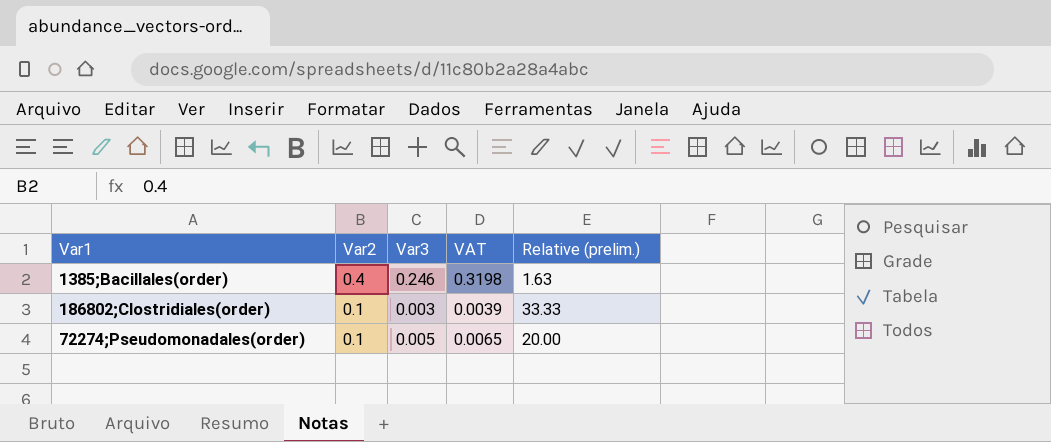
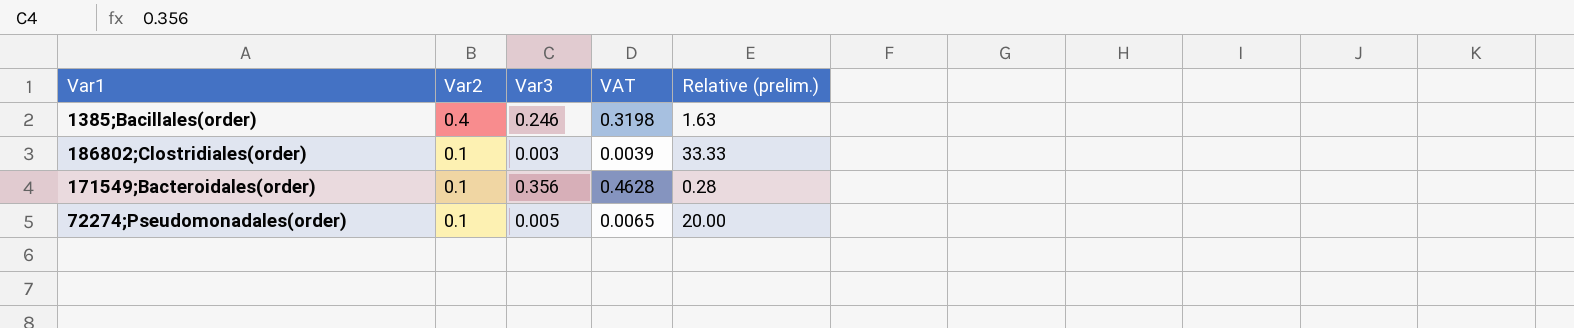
row 171549;Bacteroidales(order): none -> 0.1 | 0.356 | 0.4628 | 0.28

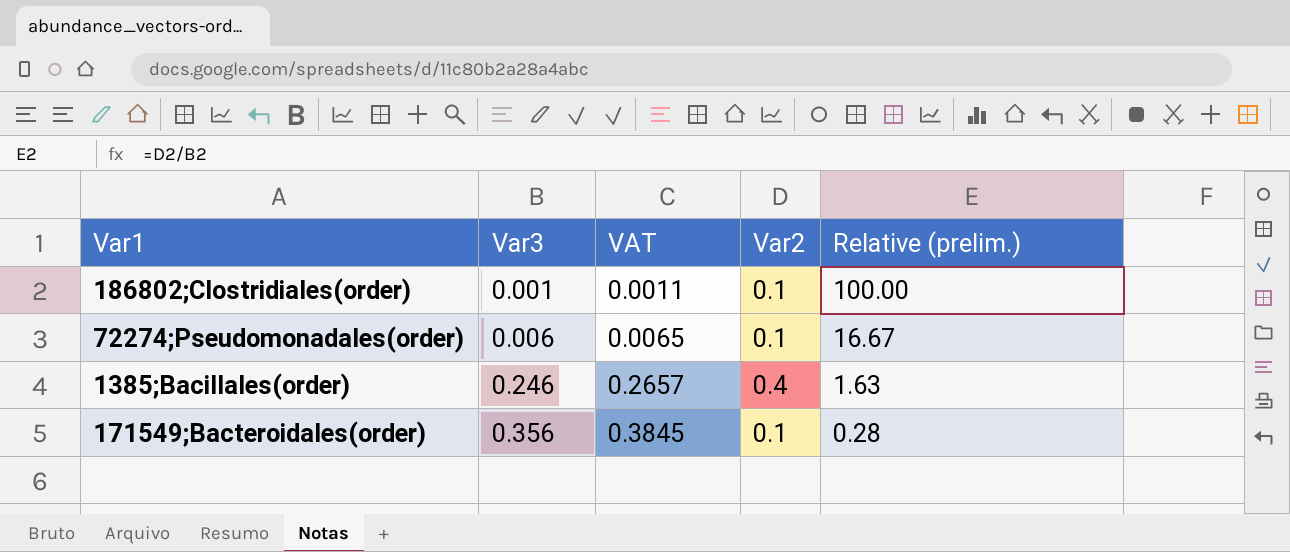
row order: Var2 descending -> Var3 ascending
column VAT | formula: [Var3] * 1.3 -> [Var3] * 1.08
column Var2 | position: 2 -> 4
186802;Clostridiales(order) | Var3: 0.003 -> 0.001
186802;Clostridiales(order) | Relative (prelim.): 33.33 -> 100.00
72274;Pseudomonadales(order) | Var3: 0.005 -> 0.006
72274;Pseudomonadales(order) | Relative (prelim.): 20.00 -> 16.67

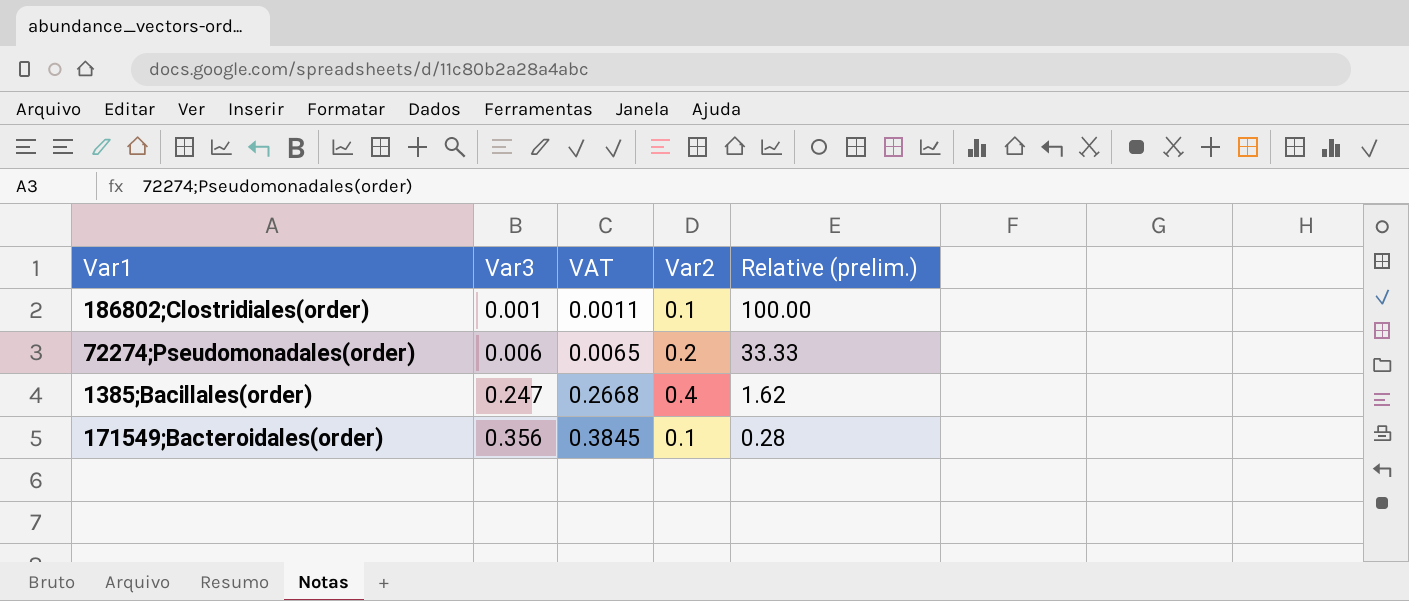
72274;Pseudomonadales(order) | Var2: 0.1 -> 0.2
72274;Pseudomonadales(order) | Relative (prelim.): 16.67 -> 33.33
1385;Bacillales(order) | Var3: 0.246 -> 0.247
1385;Bacillales(order) | VAT: 0.2657 -> 0.2668
1385;Bacillales(order) | Relative (prelim.): 1.63 -> 1.62

